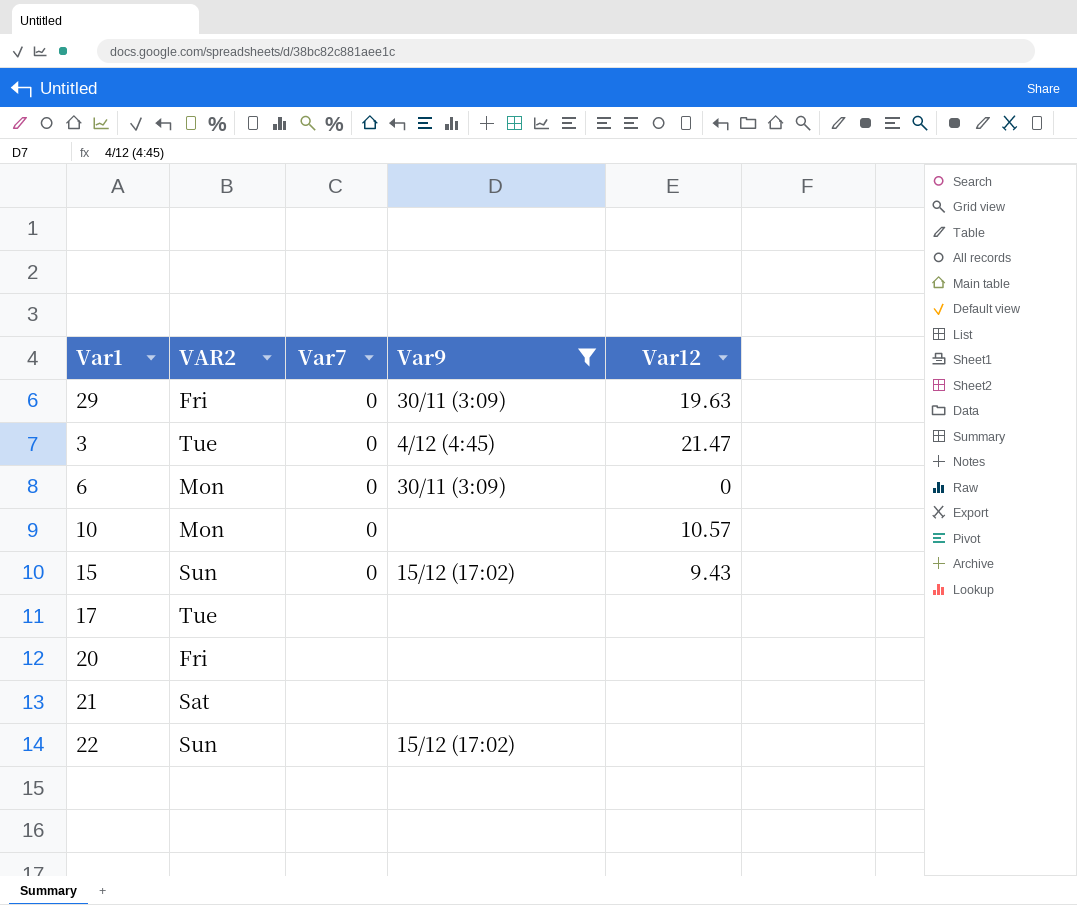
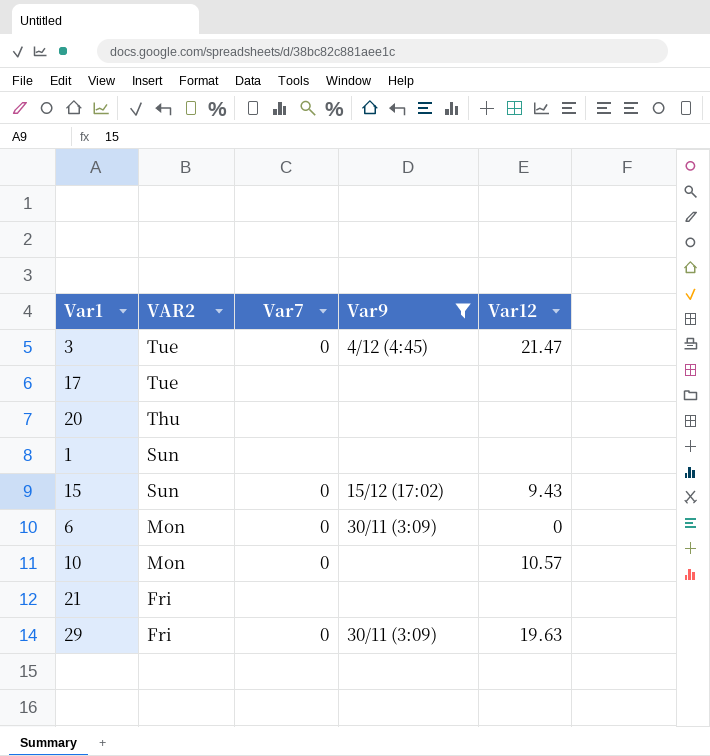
row order: none -> VAR2 descending
row 22: Sun | none | 15/12 (17:02) | none -> none
20 | VAR2: Fri -> Thu
row 1: none -> Sun | none | none | none
21 | VAR2: Sat -> Fri

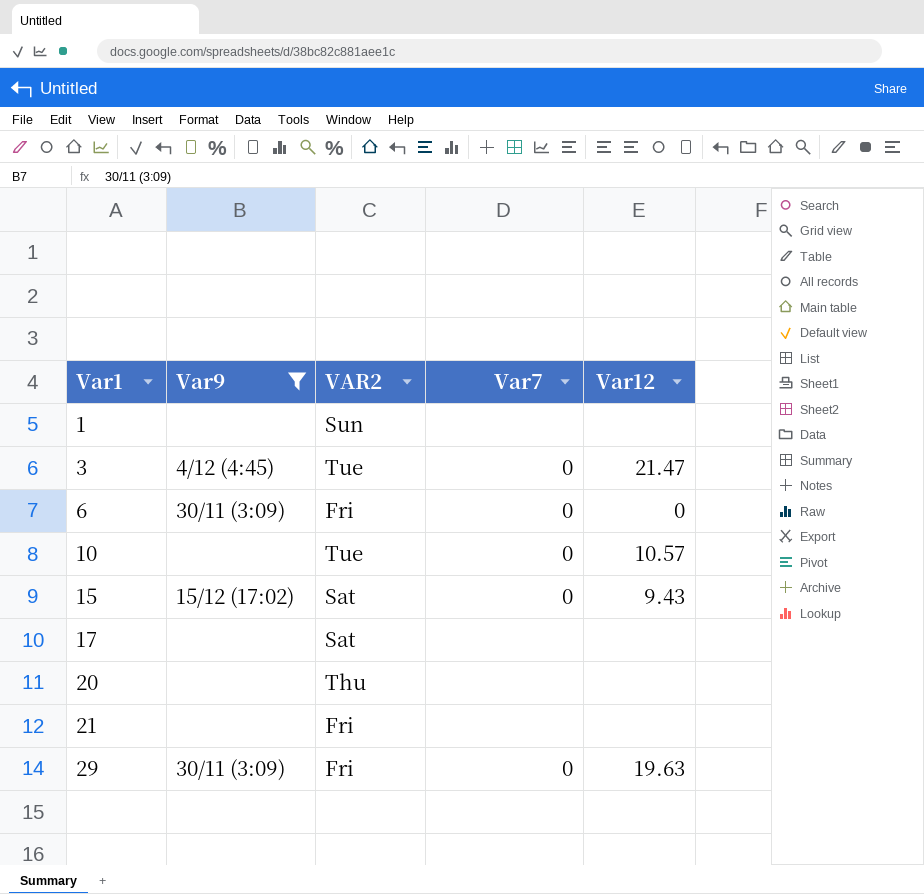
row order: VAR2 descending -> Var1 ascending
column Var9 | position: 4 -> 2
6 | VAR2: Mon -> Fri
10 | VAR2: Mon -> Tue
15 | VAR2: Sun -> Sat
17 | VAR2: Tue -> Sat

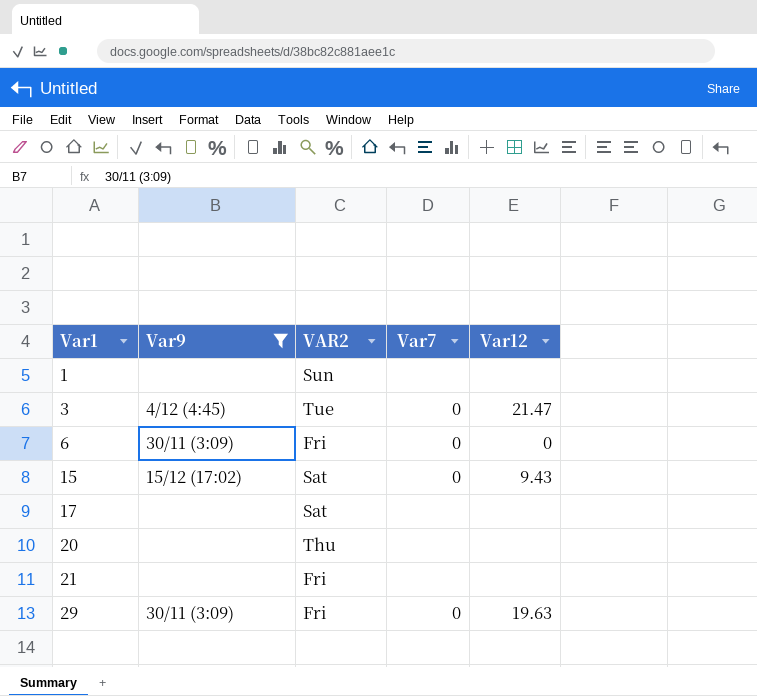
row 10: none | Tue | 0 | 10.57 -> none

